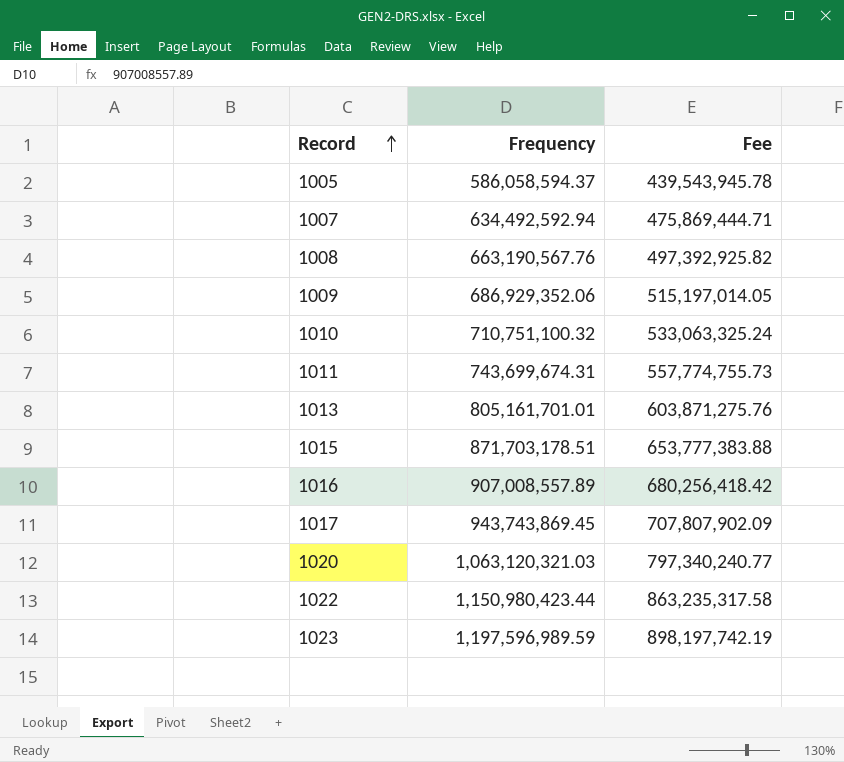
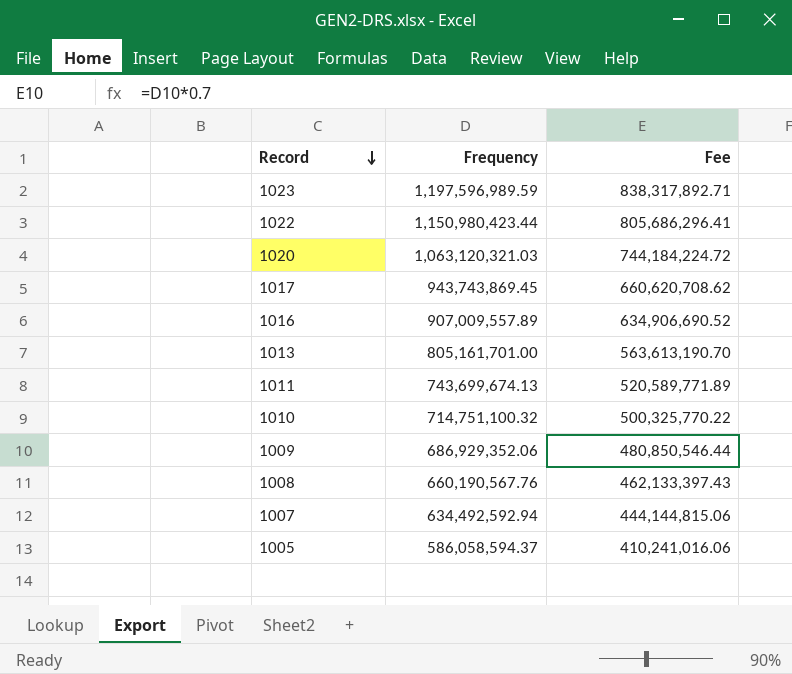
row order: Record ascending -> Record descending
column Fee | formula: [Frequency] * 0.75 -> [Frequency] * 0.7
row 1015: 871,703,178.51 | 653,777,383.88 -> none
1016 | Frequency: 907,008,557.89 -> 907,009,557.89
1013 | Frequency: 805,161,701.01 -> 805,161,701.00
1011 | Frequency: 743,699,674.31 -> 743,699,674.13
1010 | Frequency: 710,751,100.32 -> 714,751,100.32
1008 | Frequency: 663,190,567.76 -> 660,190,567.76

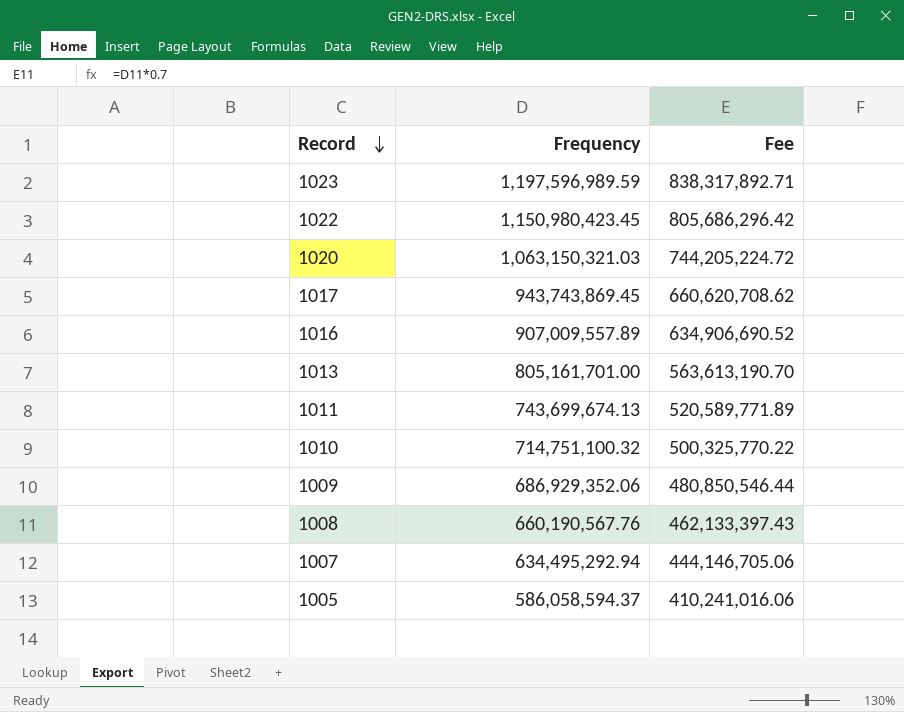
1022 | Frequency: 1,150,980,423.44 -> 1,150,980,423.45
1022 | Fee: 805,686,296.41 -> 805,686,296.42
1020 | Frequency: 1,063,120,321.03 -> 1,063,150,321.03
1020 | Fee: 744,184,224.72 -> 744,205,224.72
1007 | Frequency: 634,492,592.94 -> 634,495,292.94
1007 | Fee: 444,144,815.06 -> 444,146,705.06

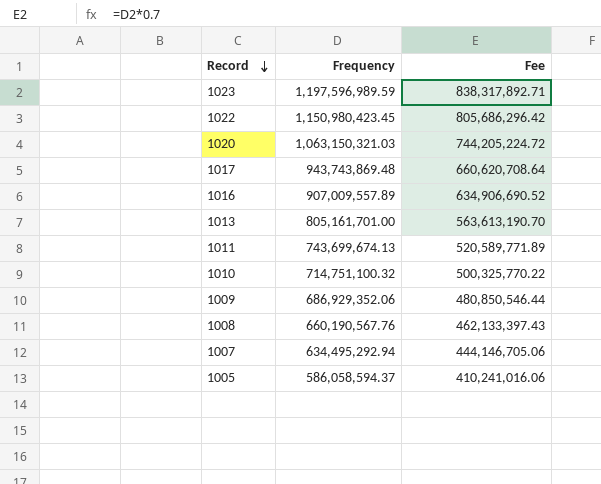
1017 | Frequency: 943,743,869.45 -> 943,743,869.48
1017 | Fee: 660,620,708.62 -> 660,620,708.64

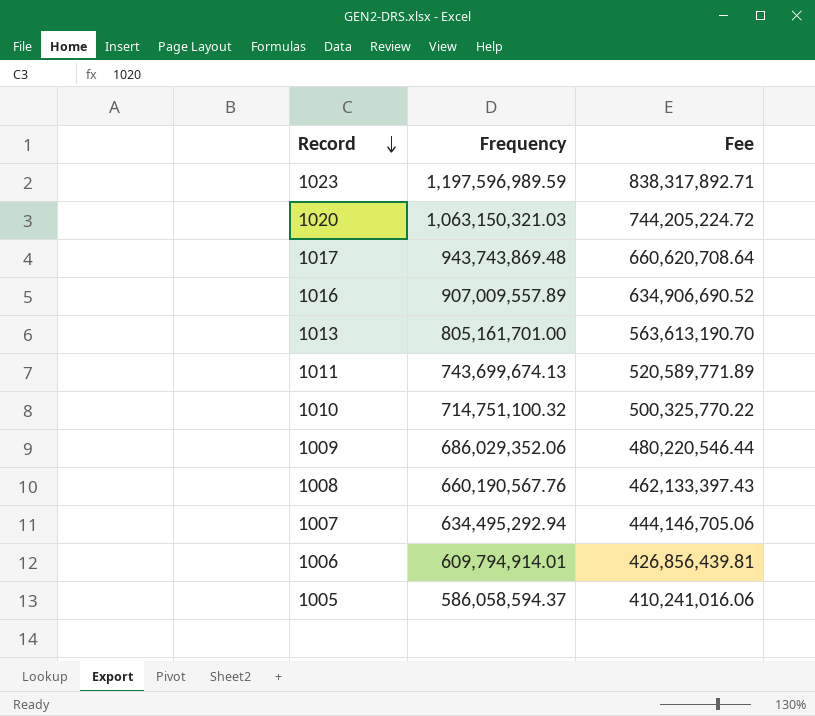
row 1022: 1,150,980,423.45 | 805,686,296.42 -> none
1009 | Frequency: 686,929,352.06 -> 686,029,352.06
1009 | Fee: 480,850,546.44 -> 480,220,546.44
row 1006: none -> 609,794,914.01 | 426,856,439.81

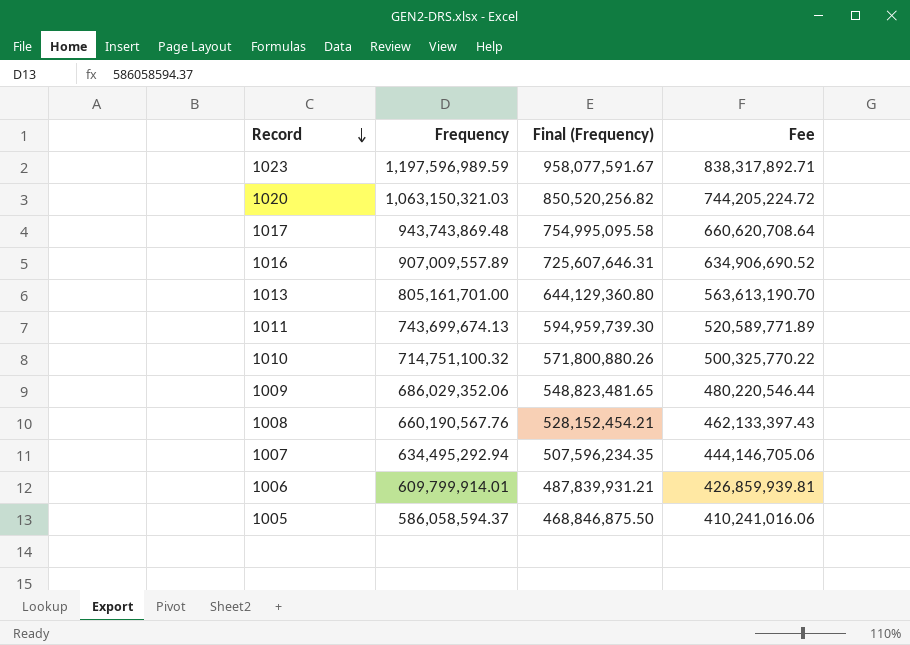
column Final (Frequency) | formula: none -> [Frequency] * 0.8
1006 | Frequency: 609,794,914.01 -> 609,799,914.01
1006 | Fee: 426,856,439.81 -> 426,859,939.81

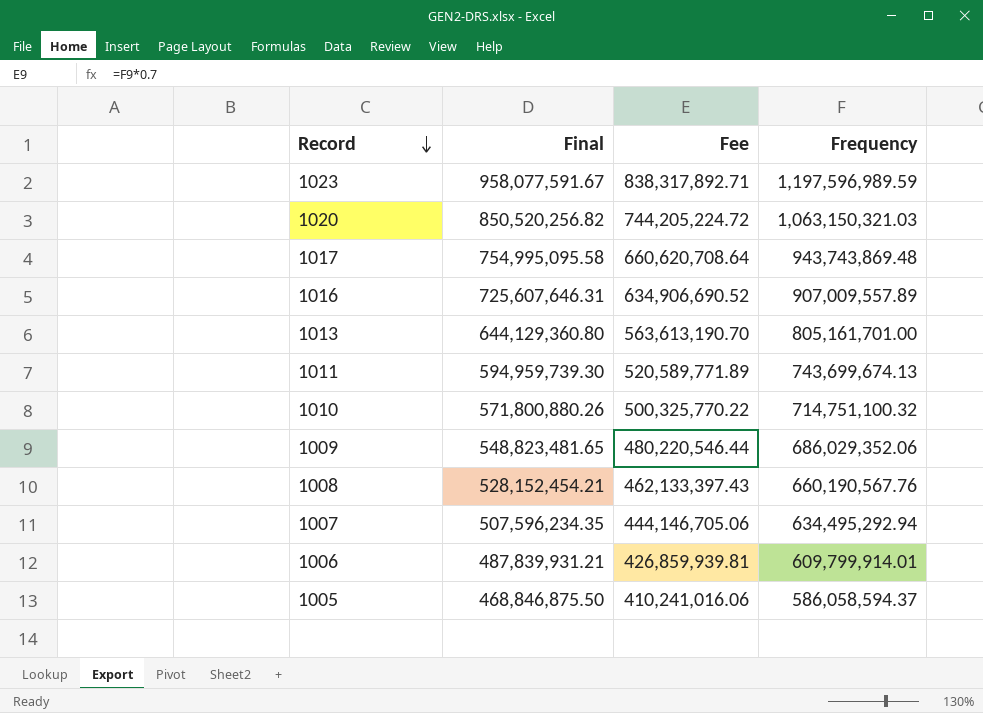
column name: Final (Frequency) -> Final
column Frequency | position: 2 -> 4

